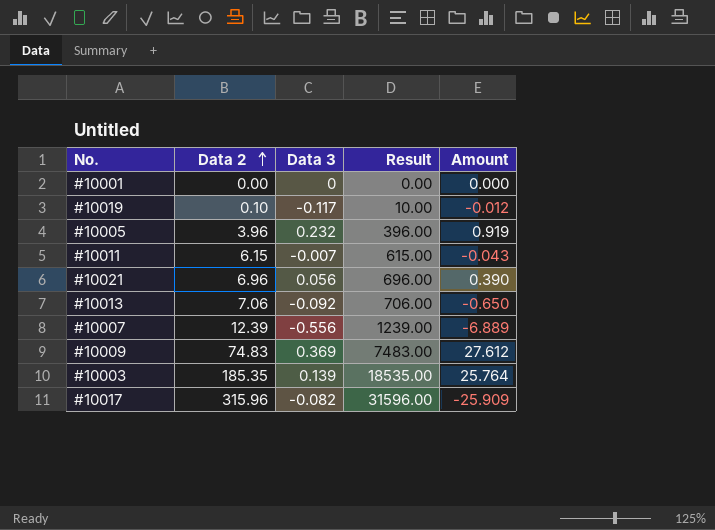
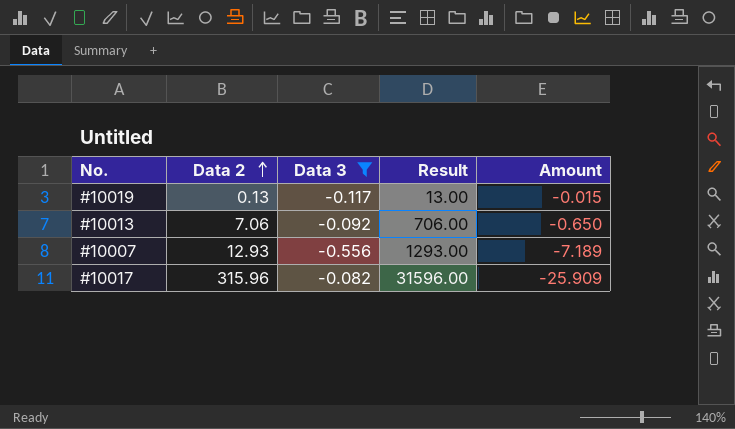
filter: none -> Data 3 <= -0.082
#10019 | Data 2: 0.10 -> 0.13
#10019 | Result: 10.00 -> 13.00
#10019 | Amount: -0.012 -> -0.015
#10007 | Data 2: 12.39 -> 12.93
#10007 | Result: 1239.00 -> 1293.00
#10007 | Amount: -6.889 -> -7.189

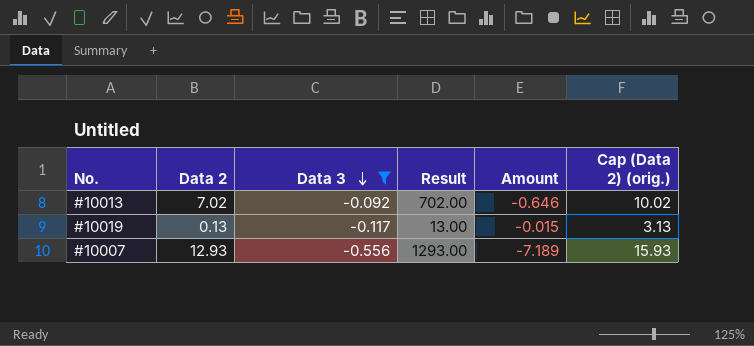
row order: Data 2 ascending -> Data 3 descending
column Cap (Data 2) (orig.) | formula: none -> [Data 2] + 3
row #10017: 315.96 | -0.082 | 31596.00 | -25.909 -> none
#10013 | Data 2: 7.06 -> 7.02
#10013 | Result: 706.00 -> 702.00
#10013 | Amount: -0.650 -> -0.646

